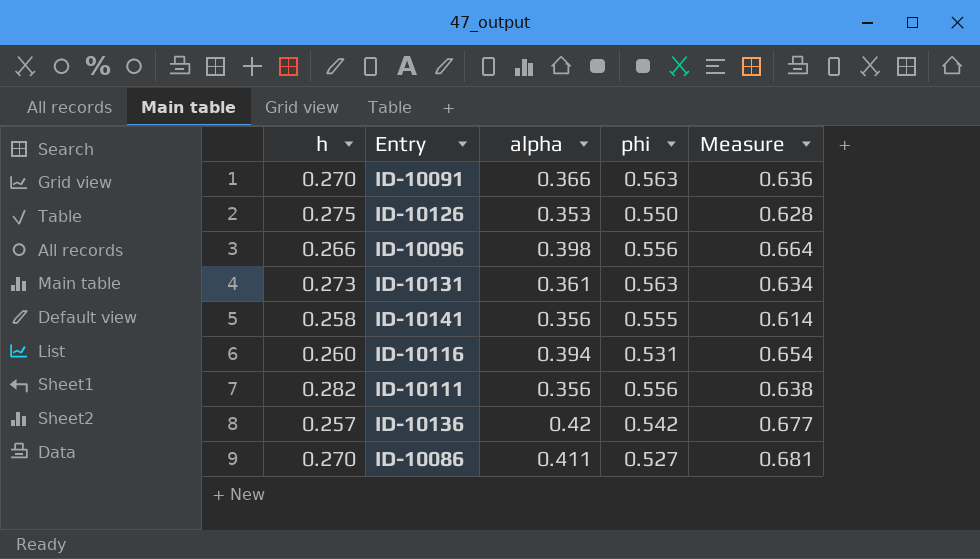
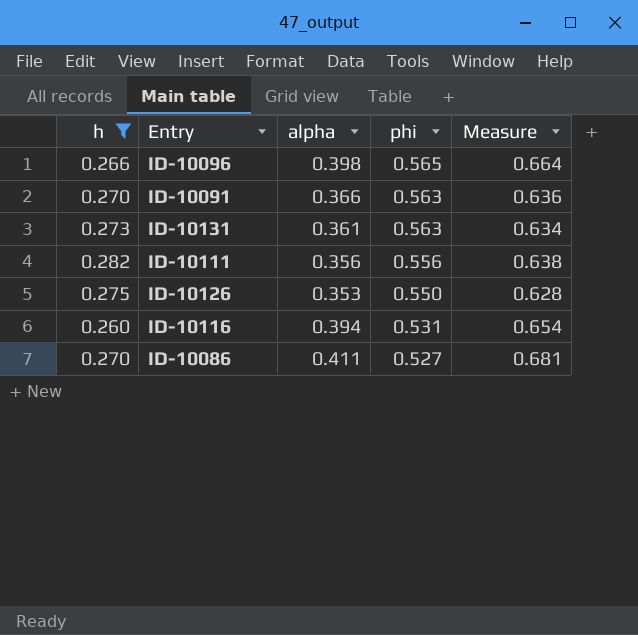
filter: none -> h >= 0.260
row order: none -> phi descending
ID-10096 | phi: 0.556 -> 0.565

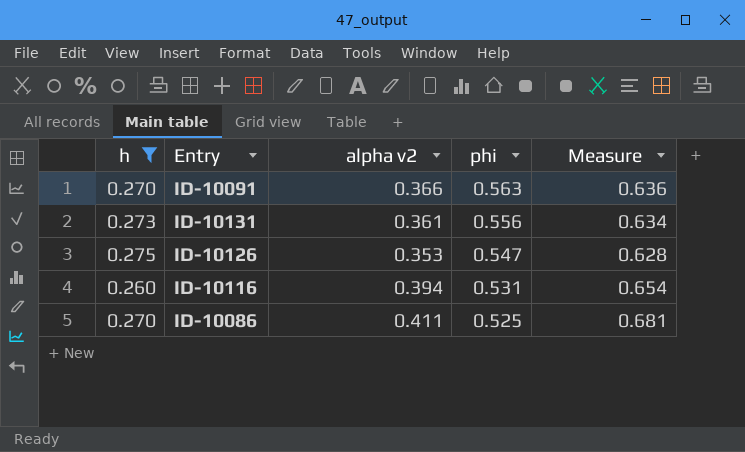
column name: alpha -> alpha v2
row ID-10096: 0.266 | 0.398 | 0.565 | 0.664 -> none
row ID-10111: 0.282 | 0.356 | 0.556 | 0.638 -> none
ID-10131 | phi: 0.563 -> 0.556
ID-10126 | phi: 0.550 -> 0.547
ID-10086 | phi: 0.527 -> 0.525

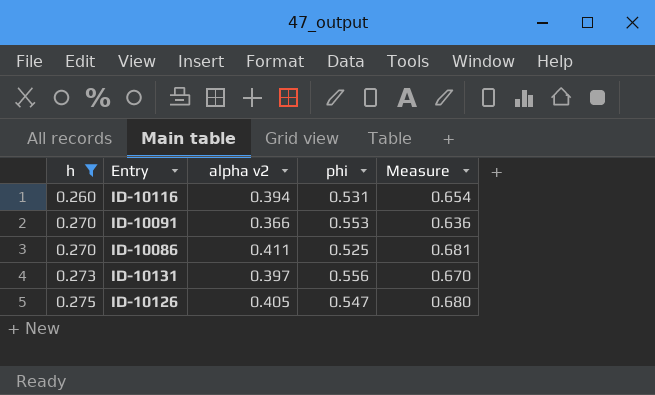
row order: phi descending -> h ascending
ID-10091 | phi: 0.563 -> 0.553
ID-10131 | alpha v2: 0.361 -> 0.397
ID-10131 | Measure: 0.634 -> 0.670
ID-10126 | alpha v2: 0.353 -> 0.405
ID-10126 | Measure: 0.628 -> 0.680

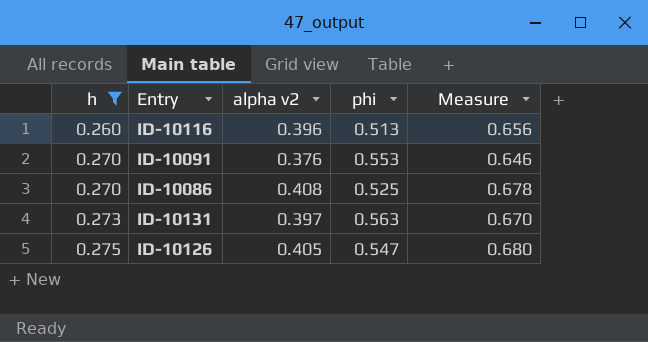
ID-10116 | alpha v2: 0.394 -> 0.396
ID-10116 | phi: 0.531 -> 0.513
ID-10116 | Measure: 0.654 -> 0.656
ID-10091 | alpha v2: 0.366 -> 0.376
ID-10091 | Measure: 0.636 -> 0.646
ID-10086 | alpha v2: 0.411 -> 0.408
ID-10086 | Measure: 0.681 -> 0.678
ID-10131 | phi: 0.556 -> 0.563

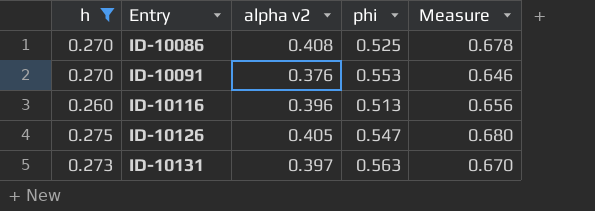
row order: h ascending -> Entry ascending

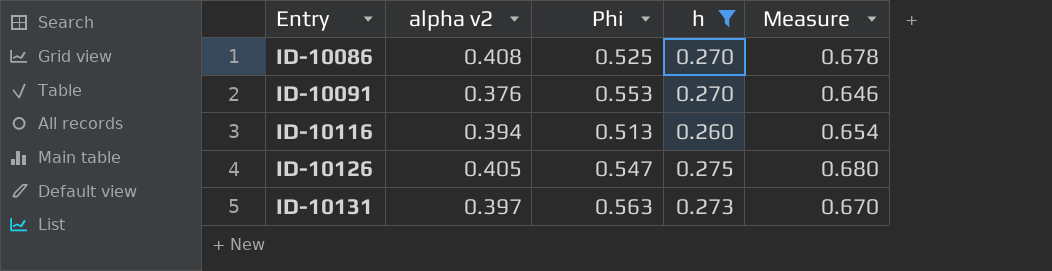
column name: phi -> Phi
column h | position: 1 -> 4
ID-10116 | alpha v2: 0.396 -> 0.394
ID-10116 | Measure: 0.656 -> 0.654

